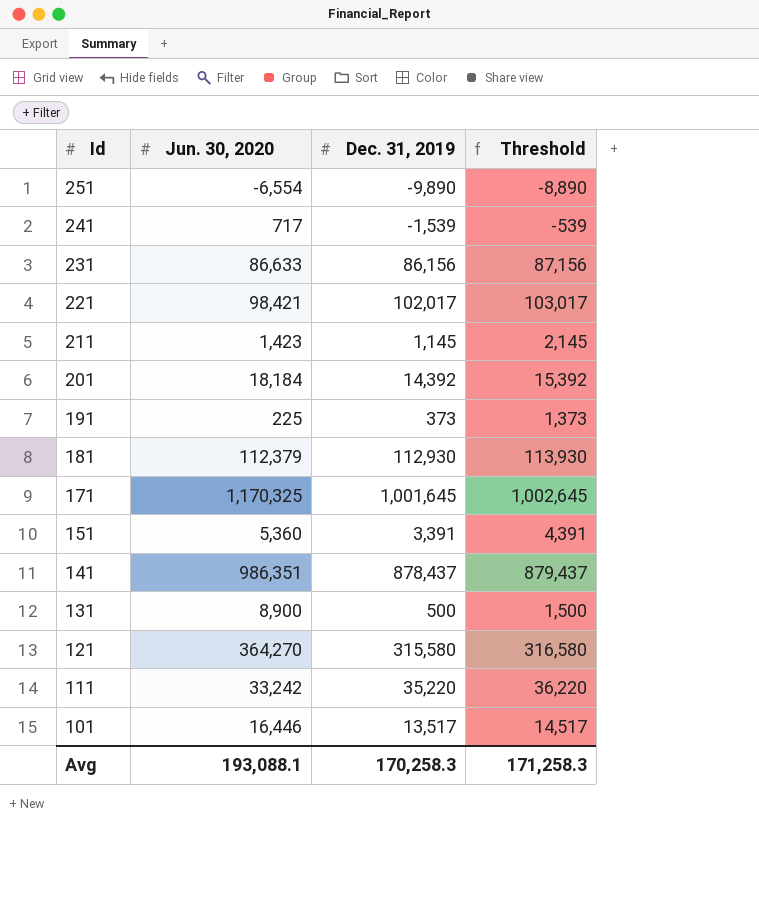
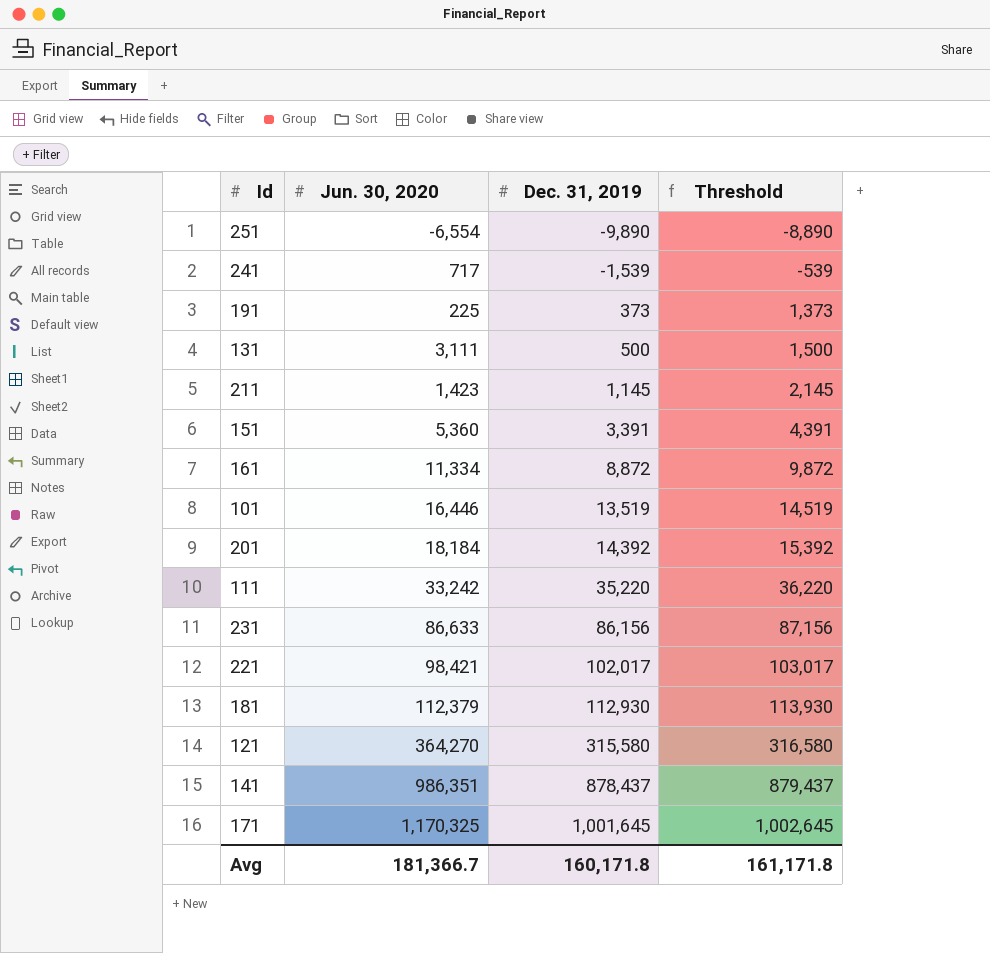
row order: Id descending -> Dec. 31, 2019 ascending
131 | Jun. 30, 2020: 8,900 -> 3,111
row 161: none -> 11,334 | 8,872 | 9,872
101 | Dec. 31, 2019: 13,517 -> 13,519
101 | Threshold: 14,517 -> 14,519
Avg | Jun. 30, 2020: 193,088.1 -> 181,366.7
Avg | Dec. 31, 2019: 170,258.3 -> 160,171.8
Avg | Threshold: 171,258.3 -> 161,171.8

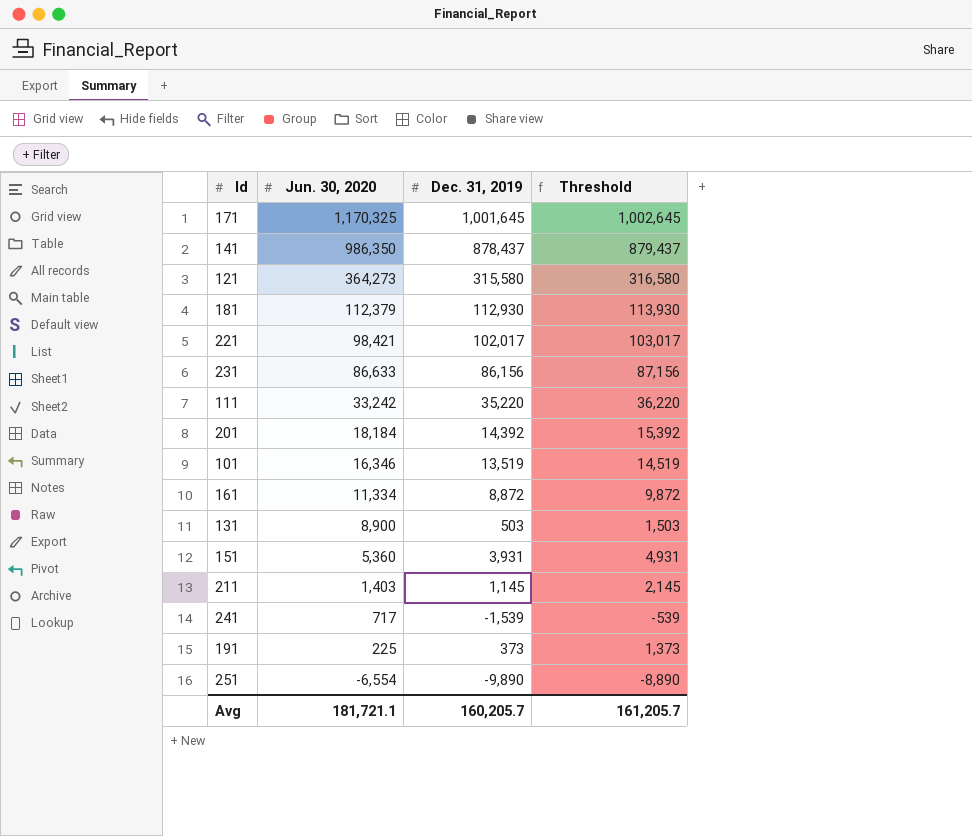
row order: Dec. 31, 2019 ascending -> Jun. 30, 2020 descending
141 | Jun. 30, 2020: 986,351 -> 986,350
121 | Jun. 30, 2020: 364,270 -> 364,273
101 | Jun. 30, 2020: 16,446 -> 16,346
131 | Jun. 30, 2020: 3,111 -> 8,900
131 | Dec. 31, 2019: 500 -> 503
131 | Threshold: 1,500 -> 1,503
151 | Dec. 31, 2019: 3,391 -> 3,931
151 | Threshold: 4,391 -> 4,931
211 | Jun. 30, 2020: 1,423 -> 1,403
Avg | Jun. 30, 2020: 181,366.7 -> 181,721.1
Avg | Dec. 31, 2019: 160,171.8 -> 160,205.7
Avg | Threshold: 161,171.8 -> 161,205.7

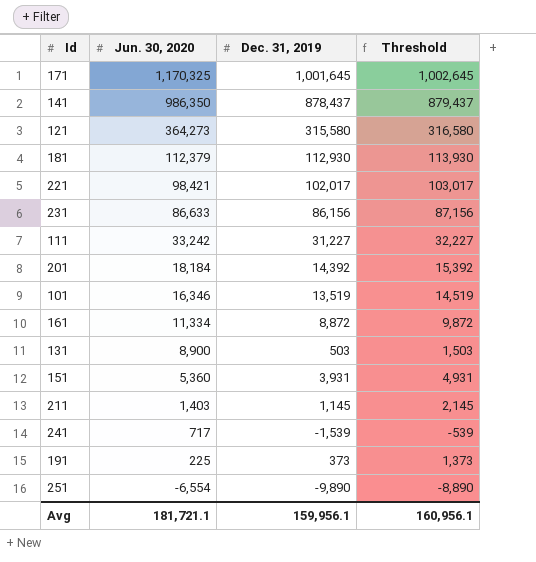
111 | Dec. 31, 2019: 35,220 -> 31,227
111 | Threshold: 36,220 -> 32,227
Avg | Dec. 31, 2019: 160,205.7 -> 159,956.1
Avg | Threshold: 161,205.7 -> 160,956.1

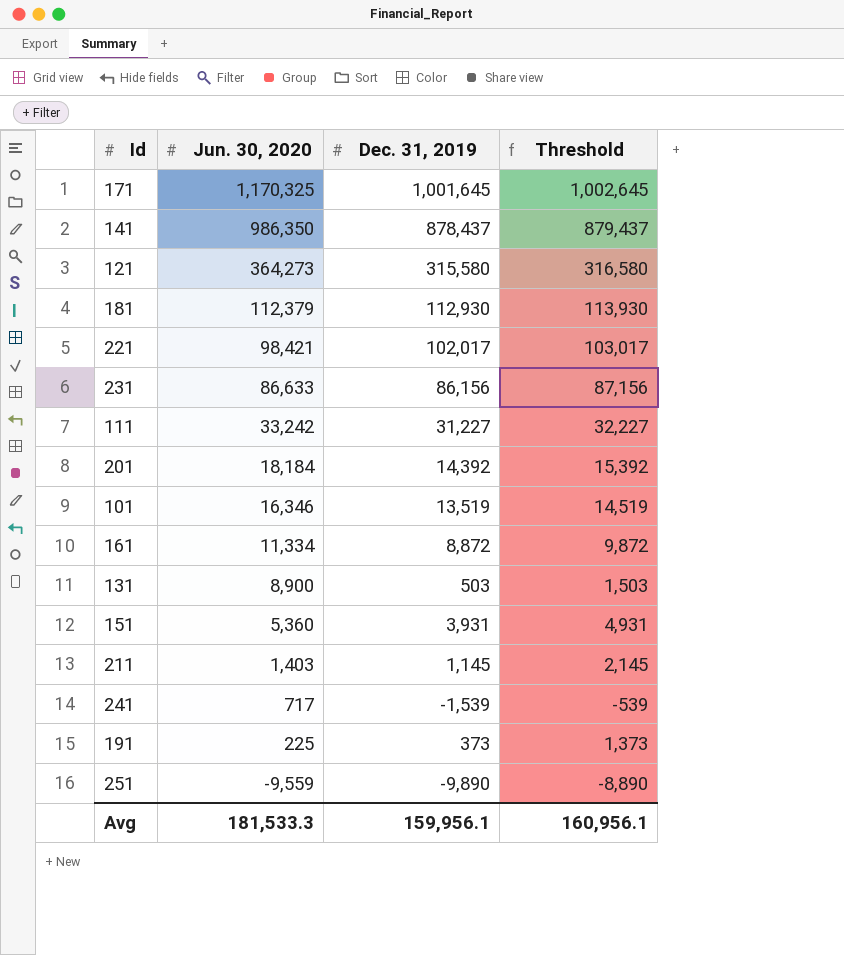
251 | Jun. 30, 2020: -6,554 -> -9,559
Avg | Jun. 30, 2020: 181,721.1 -> 181,533.3

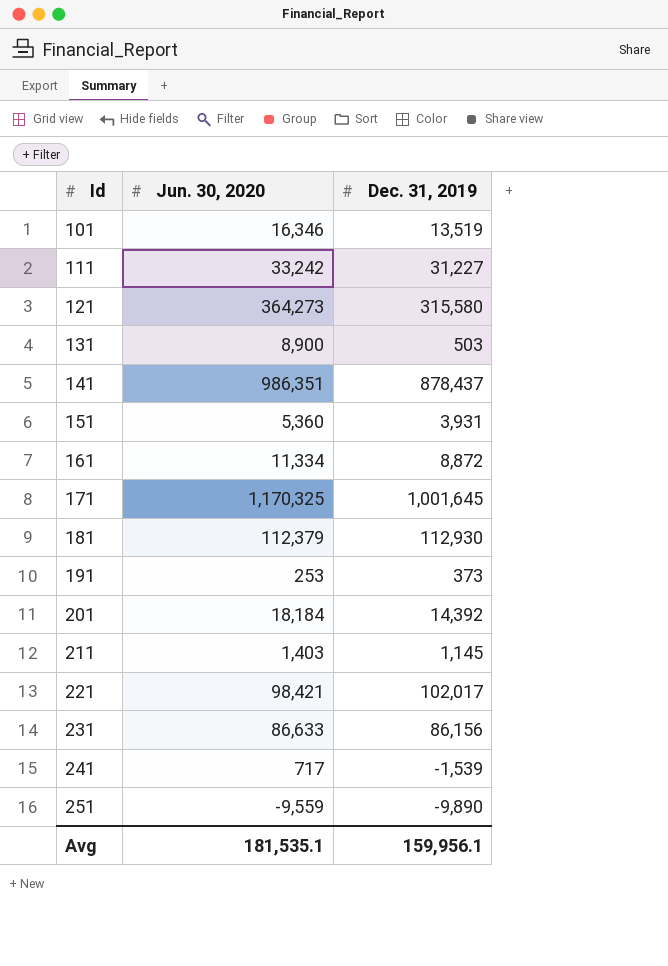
row order: Jun. 30, 2020 descending -> Id ascending
column Threshold | formula: [Dec. 31, 2019] + 1000 -> none
141 | Jun. 30, 2020: 986,350 -> 986,351
191 | Jun. 30, 2020: 225 -> 253
Avg | Jun. 30, 2020: 181,533.3 -> 181,535.1

